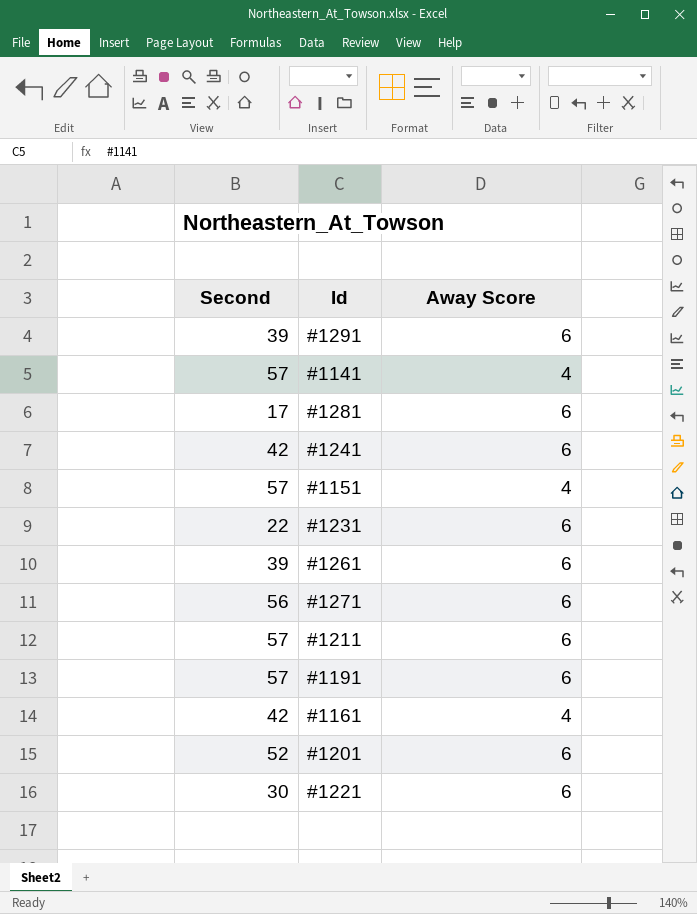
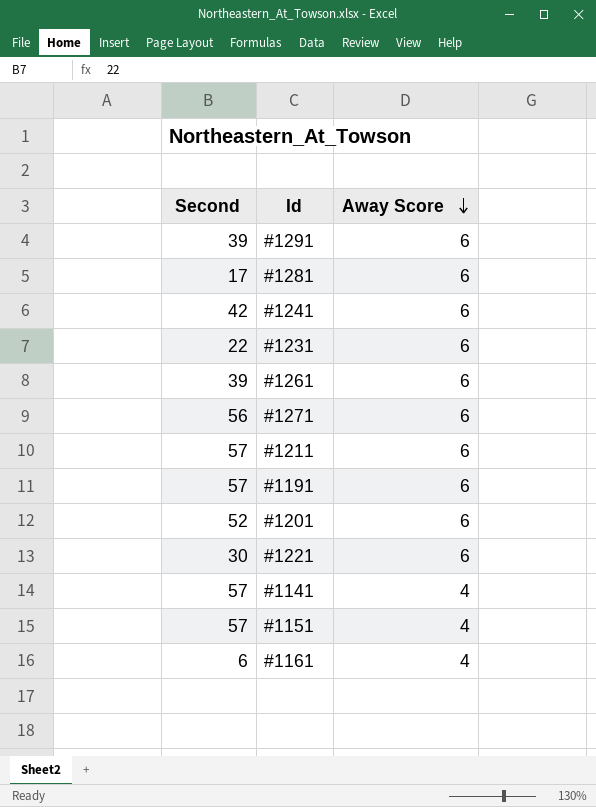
row order: none -> Away Score descending
#1161 | Second: 42 -> 6

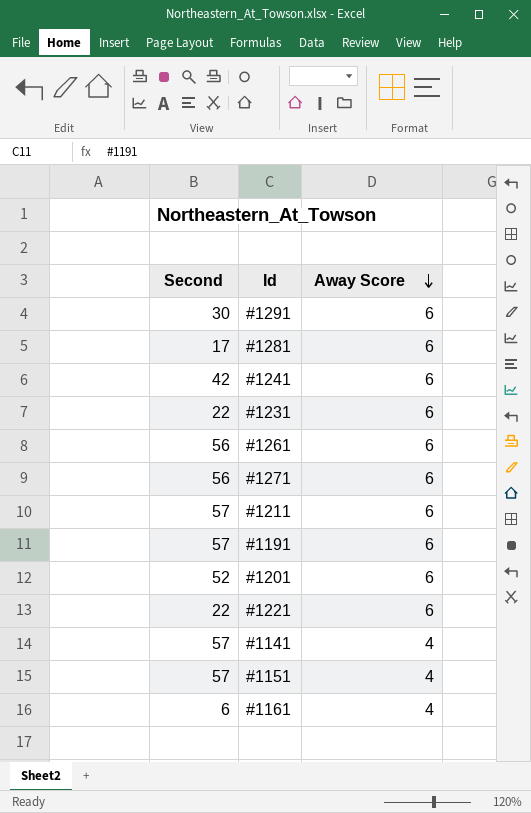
#1291 | Second: 39 -> 30
#1261 | Second: 39 -> 56
#1221 | Second: 30 -> 22

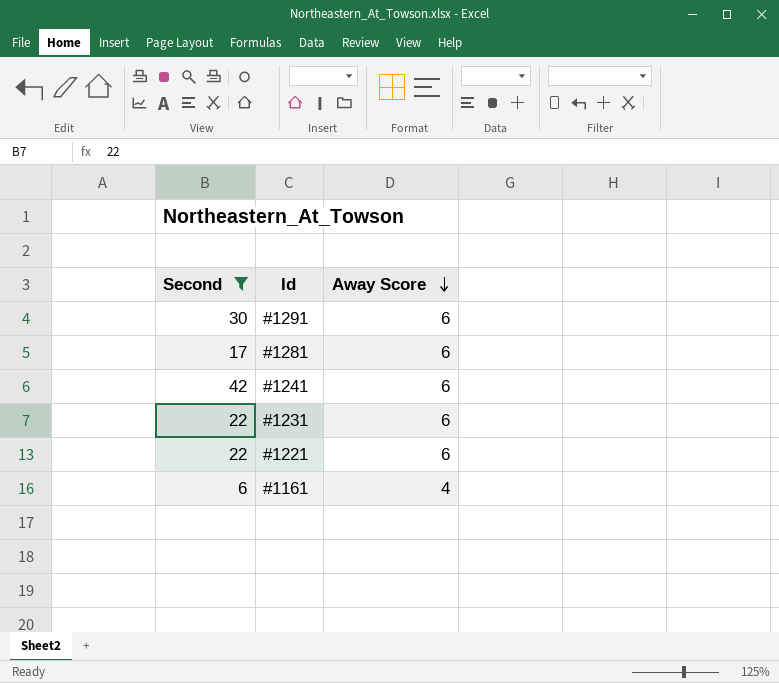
filter: none -> Second <= 42

